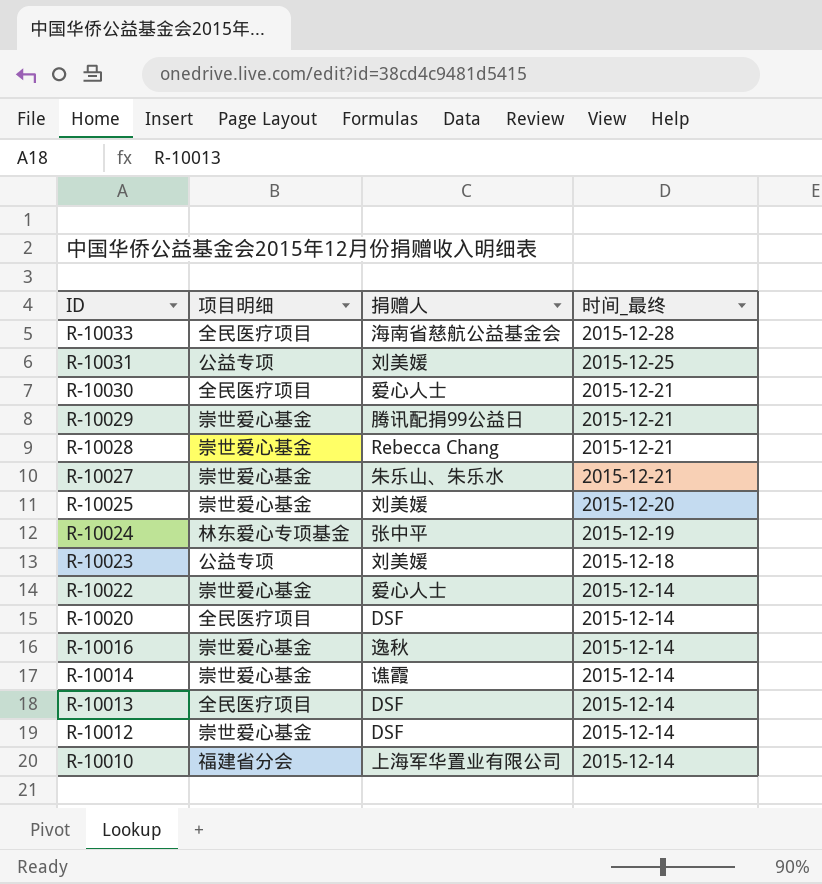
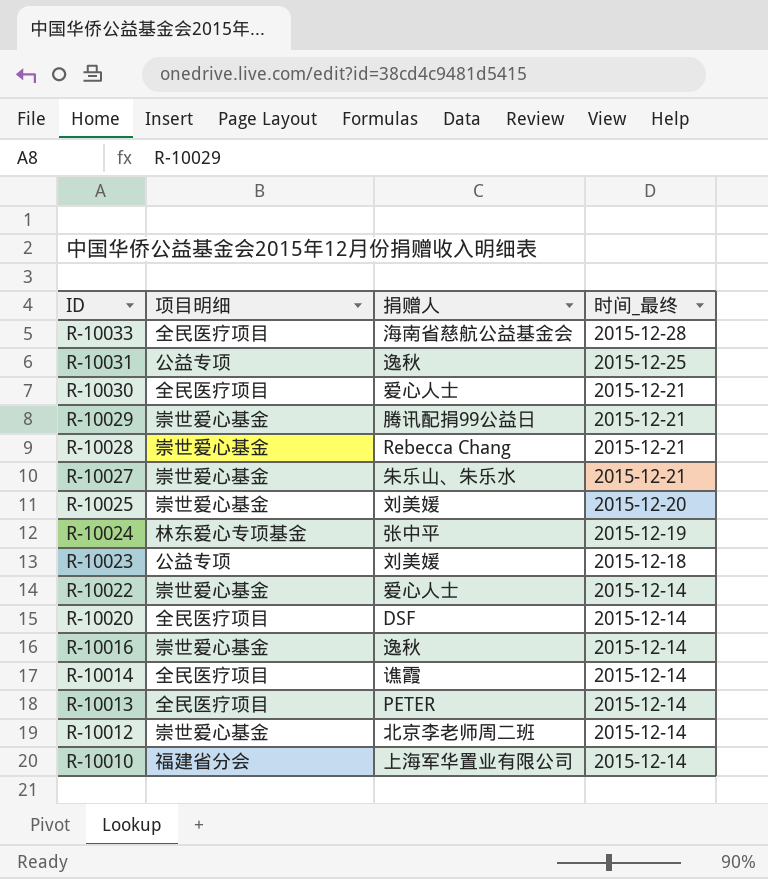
R-10031 | 捐赠人: 刘美媛 -> 逸秋
R-10014 | 项目明细: 崇世爱心基金 -> 全民医疗项目
R-10013 | 捐赠人: DSF -> PETER
R-10012 | 捐赠人: DSF -> 北京李老师周二班

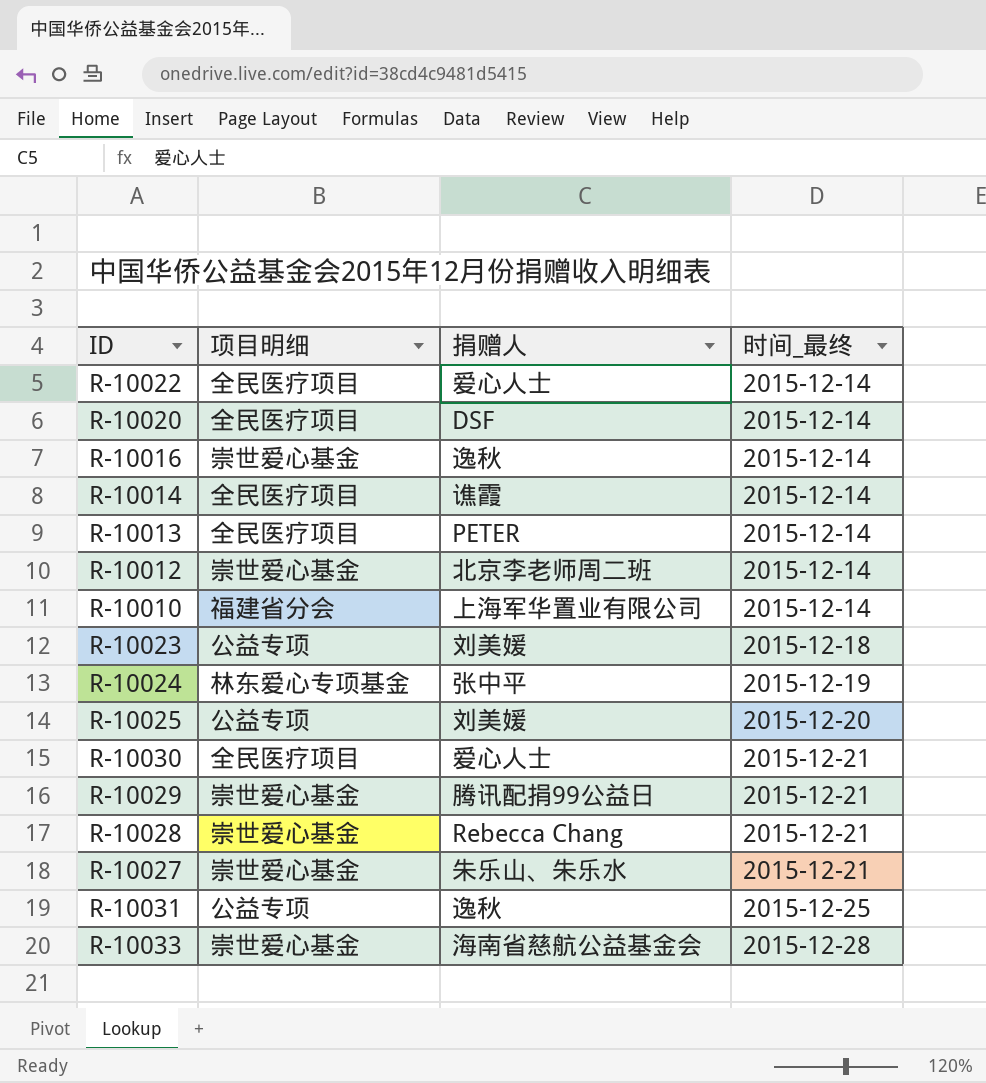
row order: ID descending -> 时间_最终 ascending
R-10022 | 项目明细: 崇世爱心基金 -> 全民医疗项目
R-10025 | 项目明细: 崇世爱心基金 -> 公益专项
R-10033 | 项目明细: 全民医疗项目 -> 崇世爱心基金

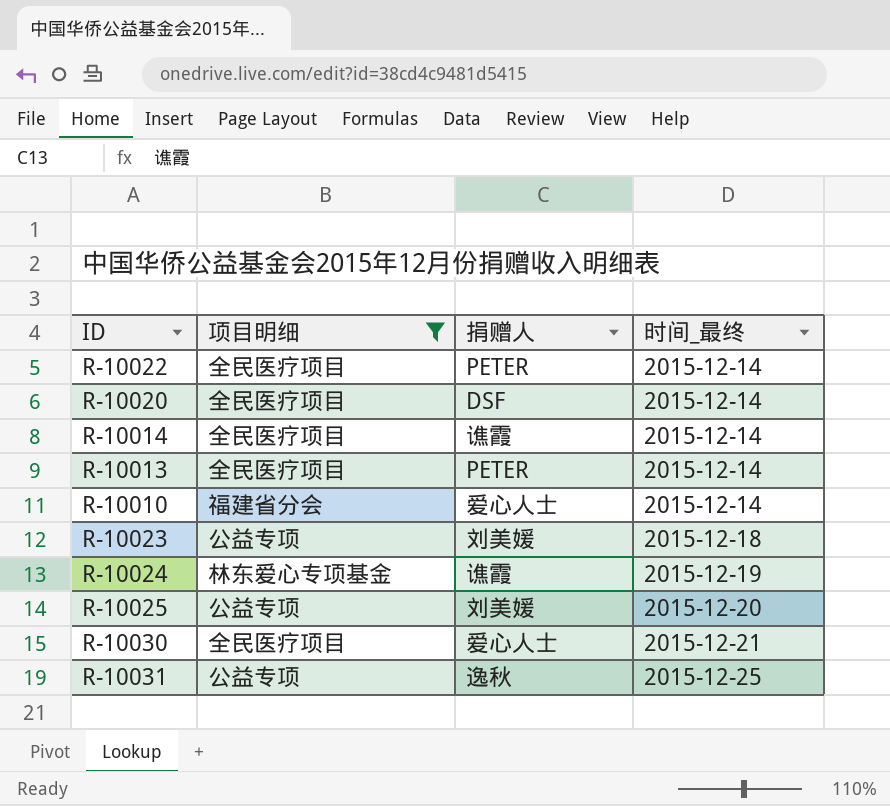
filter: none -> 项目明细 != 崇世爱心基金
R-10022 | 捐赠人: 爱心人士 -> PETER
R-10010 | 捐赠人: 上海军华置业有限公司 -> 爱心人士
R-10024 | 捐赠人: 张中平 -> 谯霞

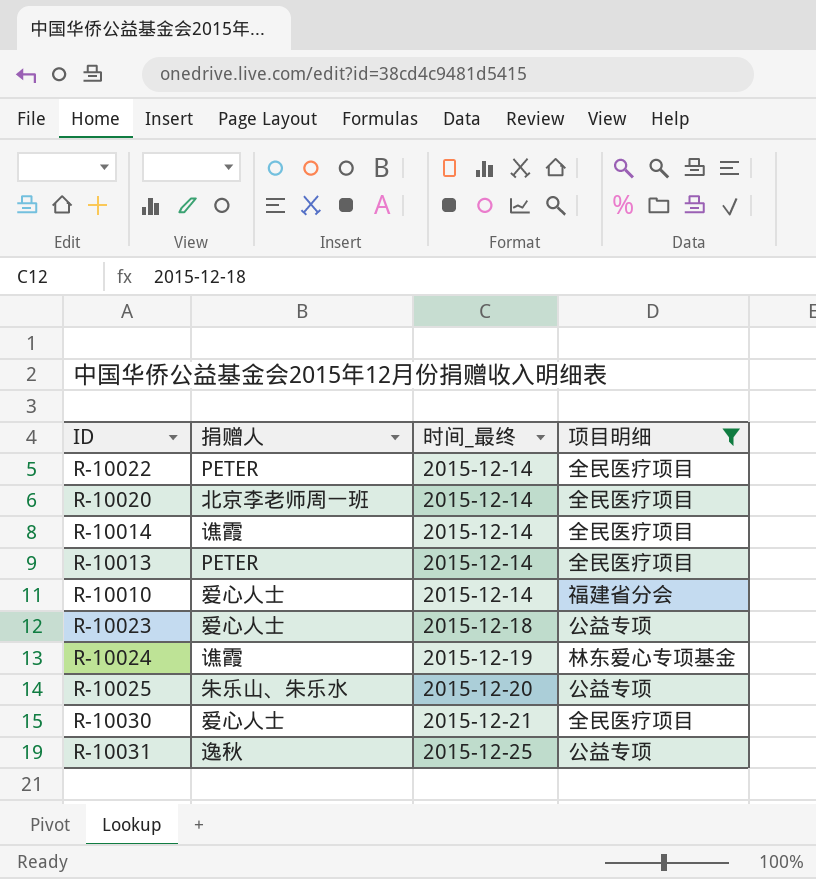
column 项目明细 | position: 2 -> 4
R-10020 | 捐赠人: DSF -> 北京李老师周一班
R-10023 | 捐赠人: 刘美媛 -> 爱心人士
R-10025 | 捐赠人: 刘美媛 -> 朱乐山、朱乐水

